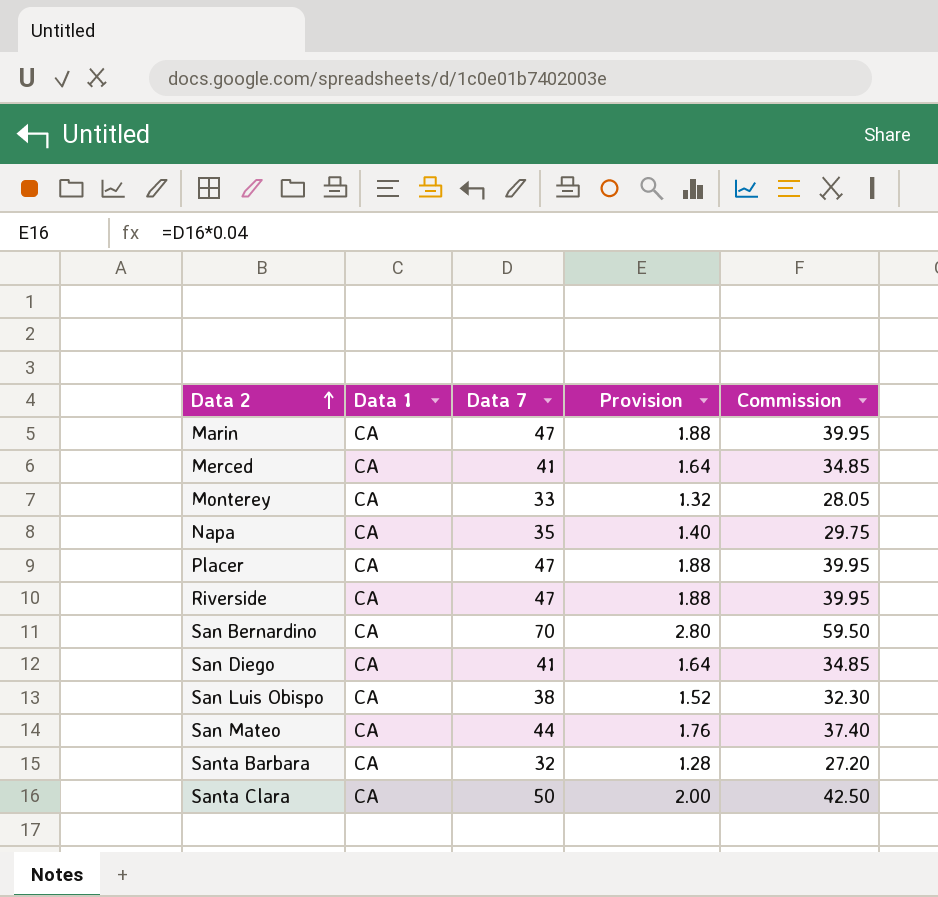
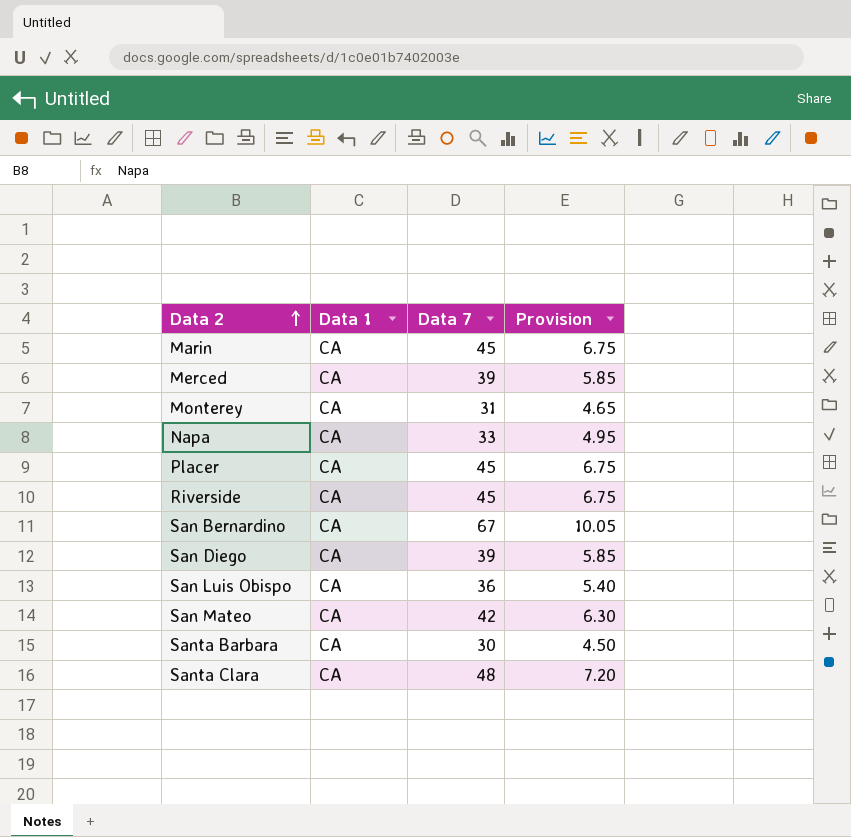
column Commission | formula: [Data 7] * 0.85 -> none
column Provision | formula: [Data 7] * 0.04 -> [Data 7] * 0.15
Marin | Data 7: 47 -> 45
Merced | Data 7: 41 -> 39
Monterey | Data 7: 33 -> 31
Napa | Data 7: 35 -> 33
Placer | Data 7: 47 -> 45
Riverside | Data 7: 47 -> 45
San Bernardino | Data 7: 70 -> 67
San Diego | Data 7: 41 -> 39
San Luis Obispo | Data 7: 38 -> 36
San Mateo | Data 7: 44 -> 42
Santa Barbara | Data 7: 32 -> 30
Santa Clara | Data 7: 50 -> 48

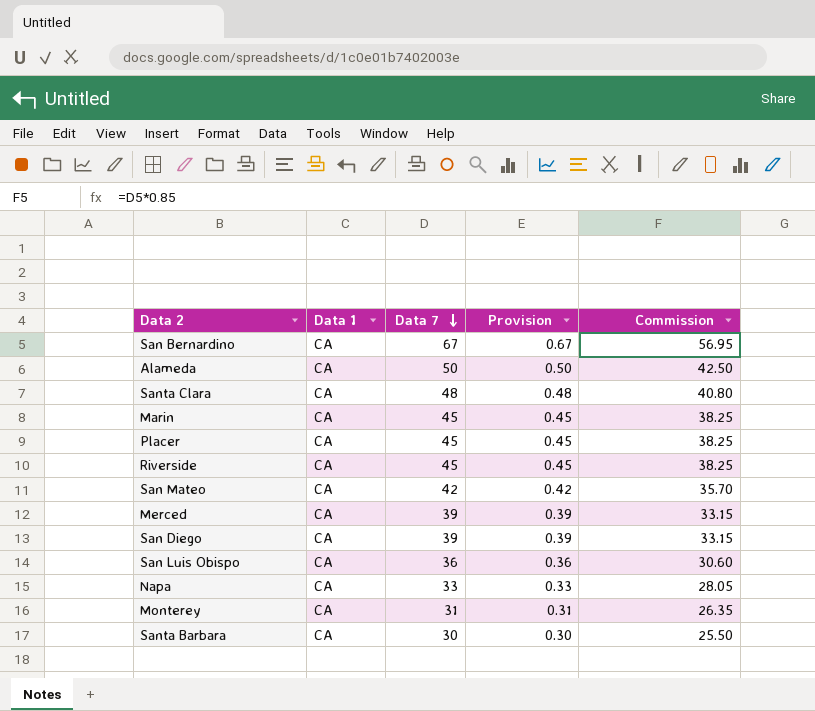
row order: Data 2 ascending -> Data 7 descending
column Provision | formula: [Data 7] * 0.15 -> [Data 7] * 0.01
column Commission | formula: none -> [Data 7] * 0.85
row Alameda: none -> CA | 50 | 0.50 | 42.50

